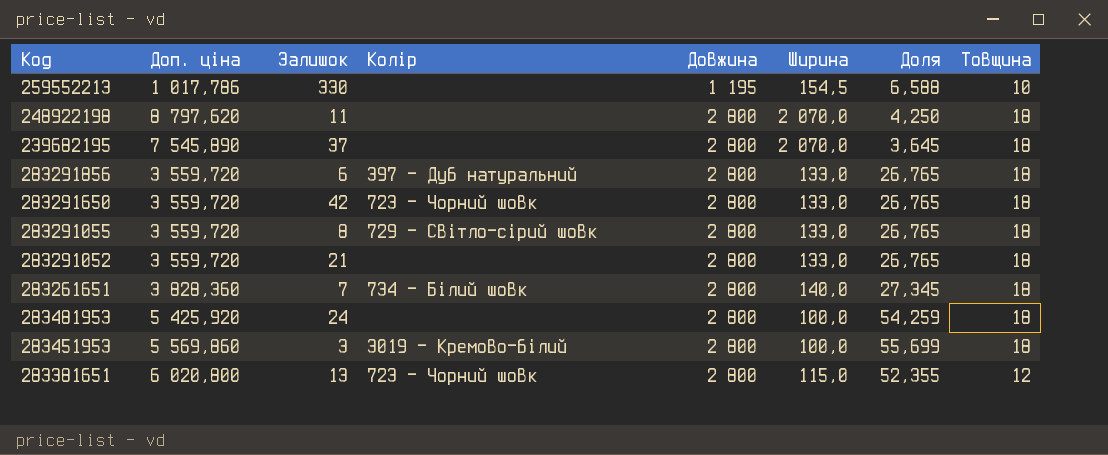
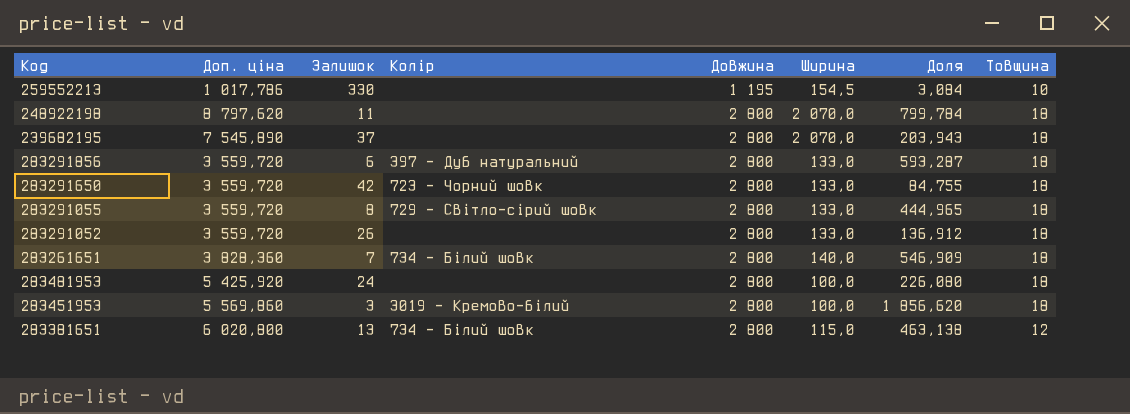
column Доля | formula: [Доп. ціна] / [Ширина] -> [Доп. ціна] / [Залишок]
283291052 | Залишок: 21 -> 26
283381651 | Колір: 723 - Чорний шовк -> 734 - Білий шовк

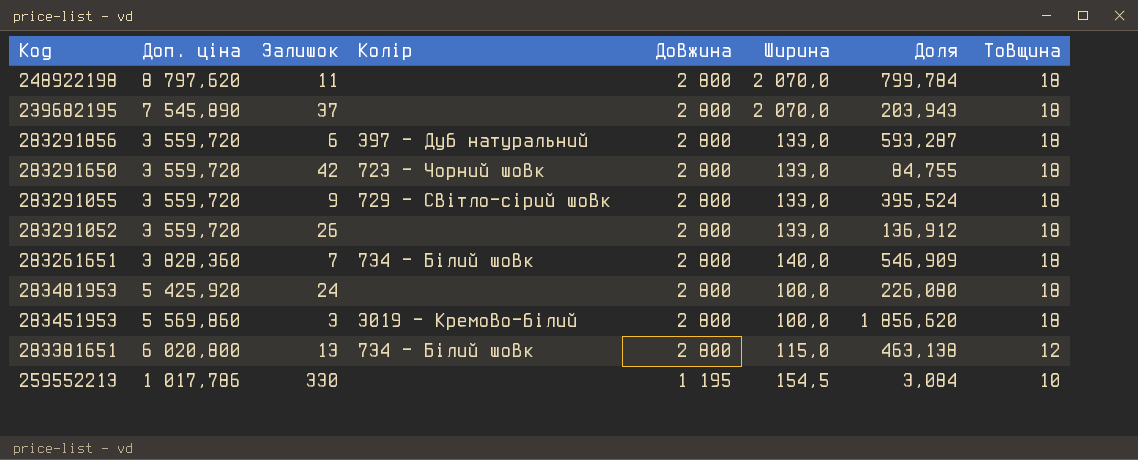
row order: Довжина ascending -> Довжина descending
283291055 | Залишок: 8 -> 9
283291055 | Доля: 444,965 -> 395,524

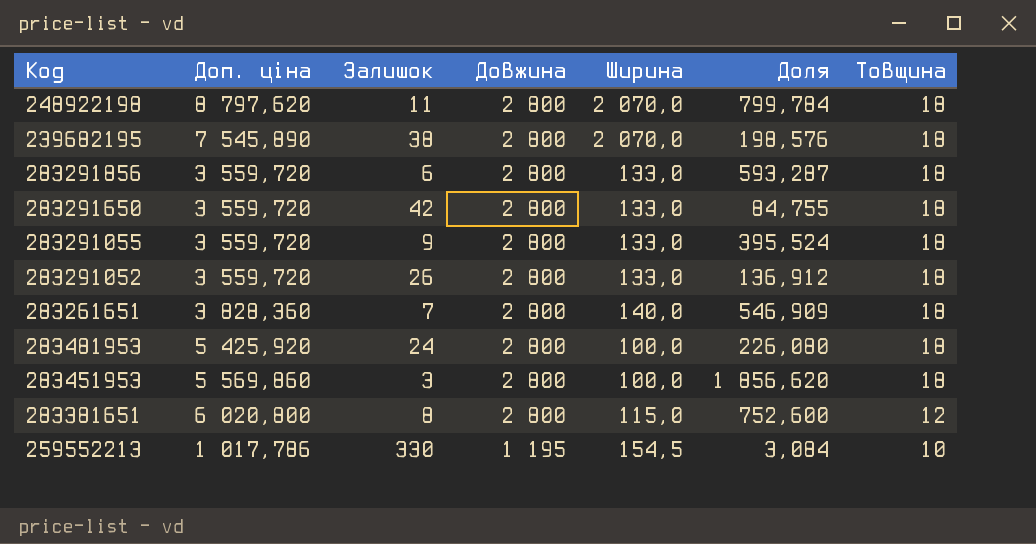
column Колір | position: 4 -> none
239682195 | Залишок: 37 -> 38
239682195 | Доля: 203,943 -> 198,576
283381651 | Залишок: 13 -> 8
283381651 | Доля: 463,138 -> 752,600

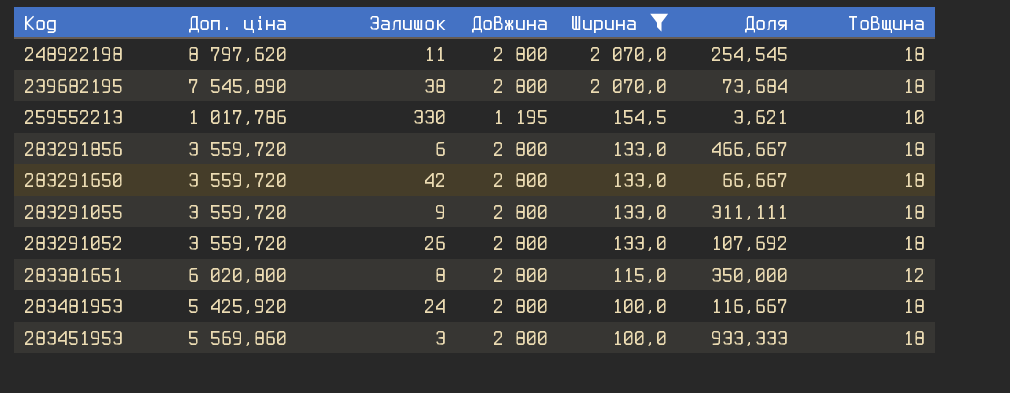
filter: none -> Ширина != 140,0
row order: Довжина descending -> Ширина descending
column Доля | formula: [Доп. ціна] / [Залишок] -> [Довжина] / [Залишок]

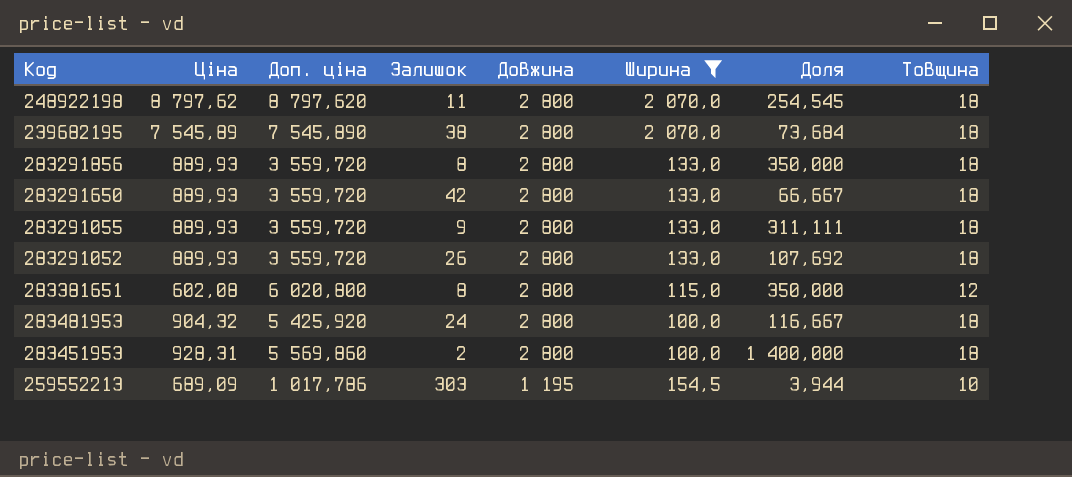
row order: Ширина descending -> Довжина descending
column Ціна | position: none -> 2
283291856 | Залишок: 6 -> 8
283291856 | Доля: 466,667 -> 350,000
283451953 | Залишок: 3 -> 2
283451953 | Доля: 933,333 -> 1 400,000
259552213 | Залишок: 330 -> 303
259552213 | Доля: 3,621 -> 3,944

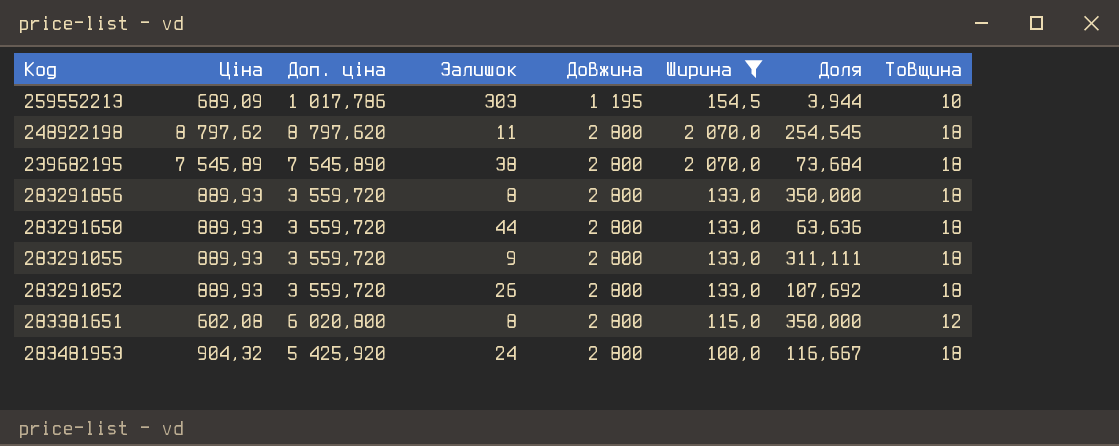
row order: Довжина descending -> Довжина ascending
row 283451953: 928,31 | 5 569,860 | 2 | 2 800 | 100,0 | 1 400,000 | 18 -> none
283291650 | Залишок: 42 -> 44
283291650 | Доля: 66,667 -> 63,636

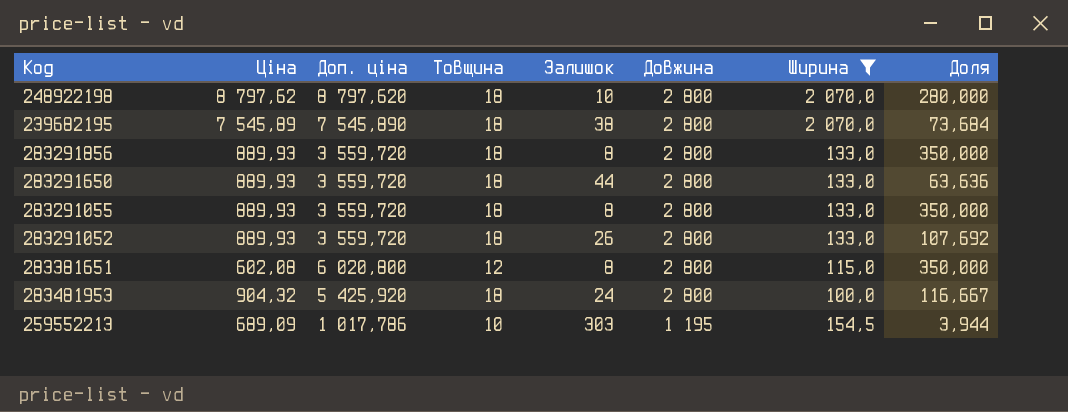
row order: Довжина ascending -> Довжина descending
column Товщина | position: 8 -> 4
248922198 | Залишок: 11 -> 10
248922198 | Доля: 254,545 -> 280,000
283291055 | Залишок: 9 -> 8
283291055 | Доля: 311,111 -> 350,000

